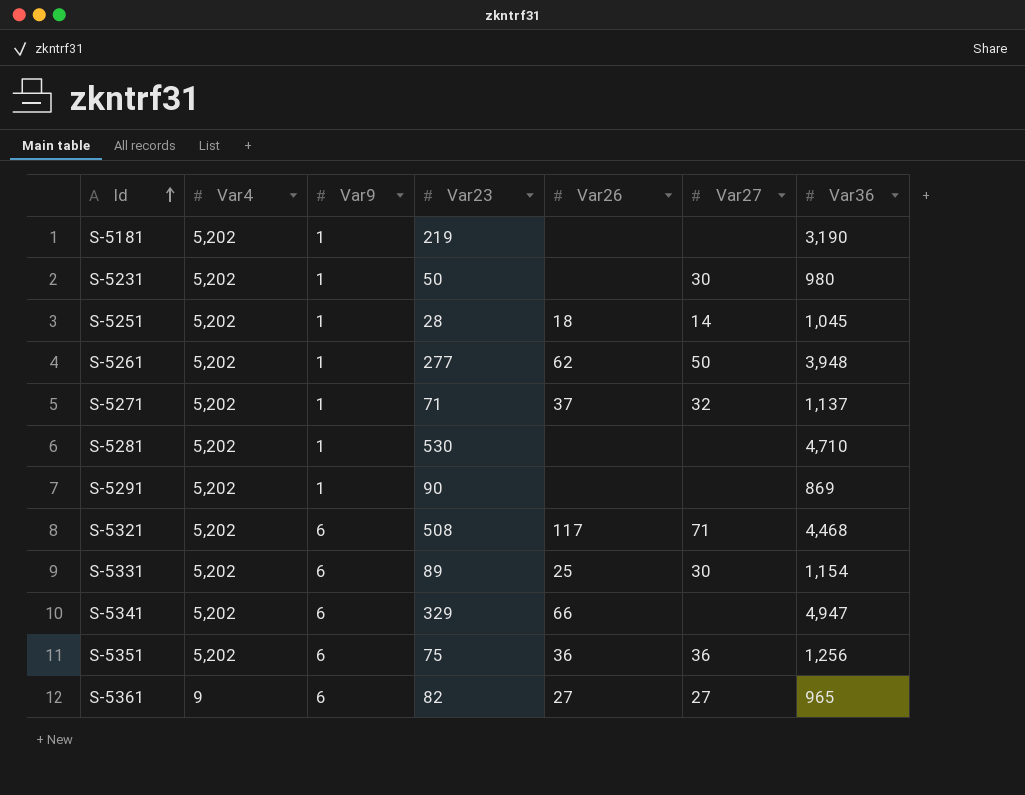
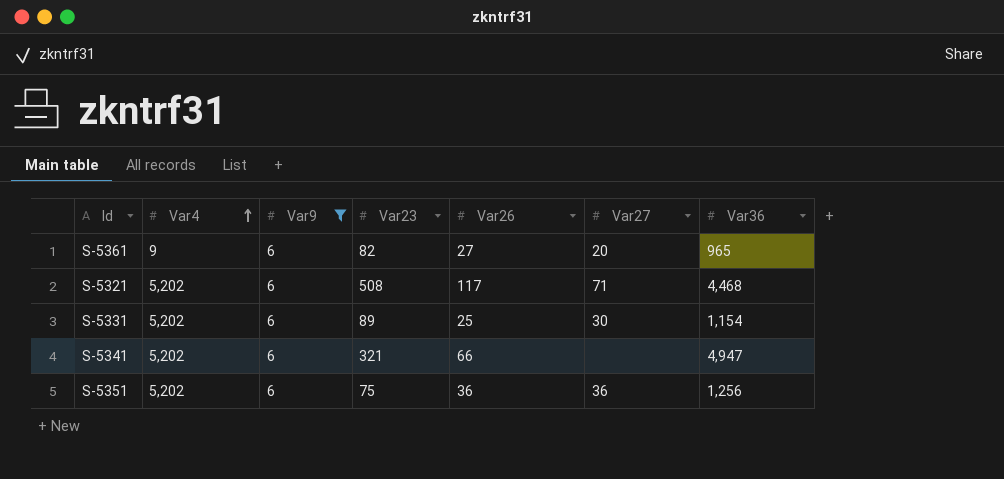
filter: none -> Var9 = 6
row order: Id ascending -> Var4 ascending
S-5361 | Var27: 27 -> 20
S-5341 | Var23: 329 -> 321

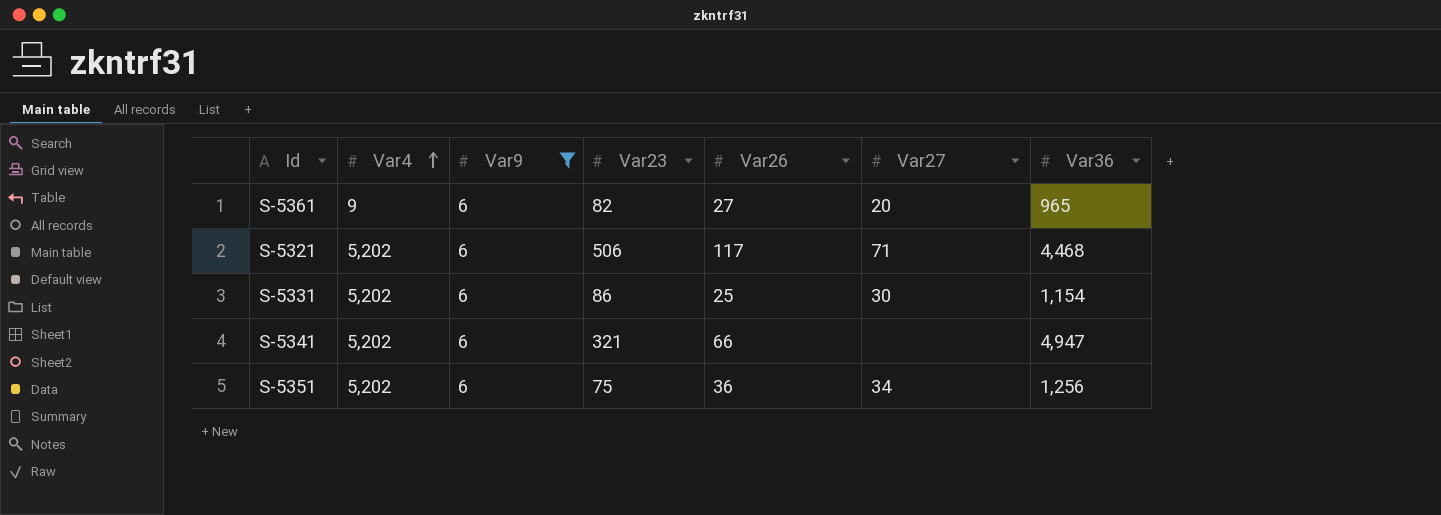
S-5321 | Var23: 508 -> 506
S-5331 | Var23: 89 -> 86
S-5351 | Var27: 36 -> 34

